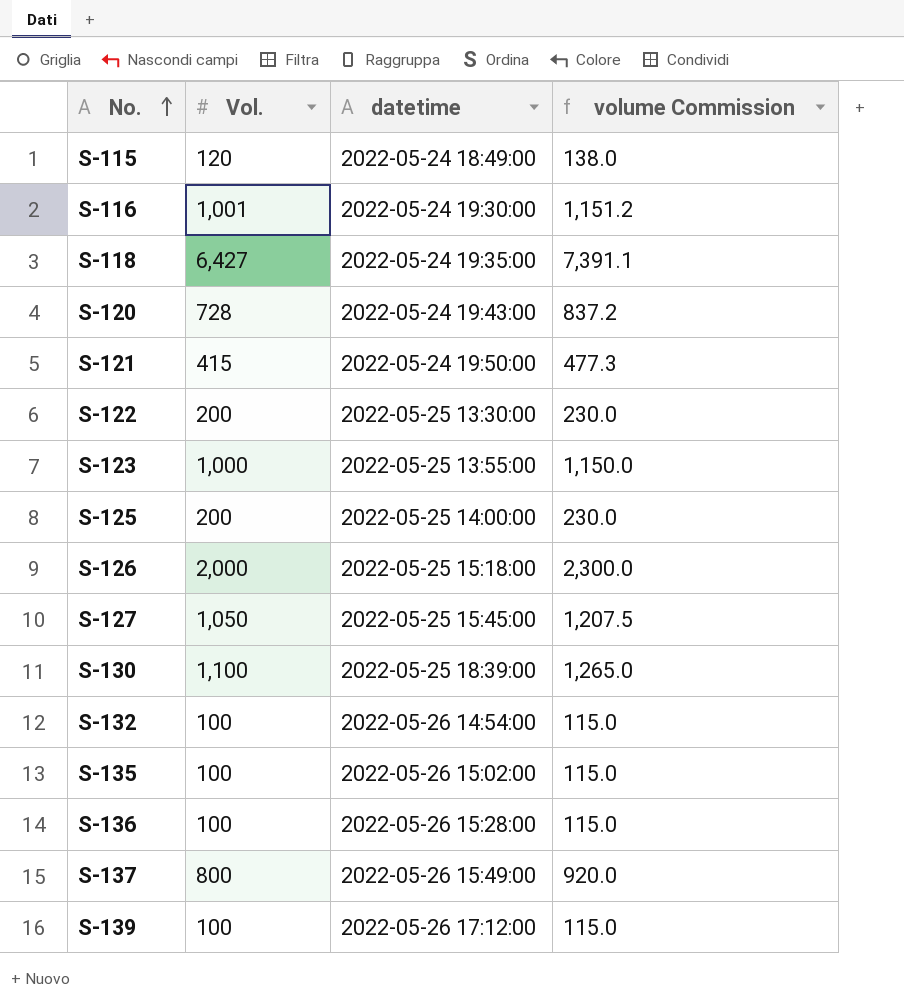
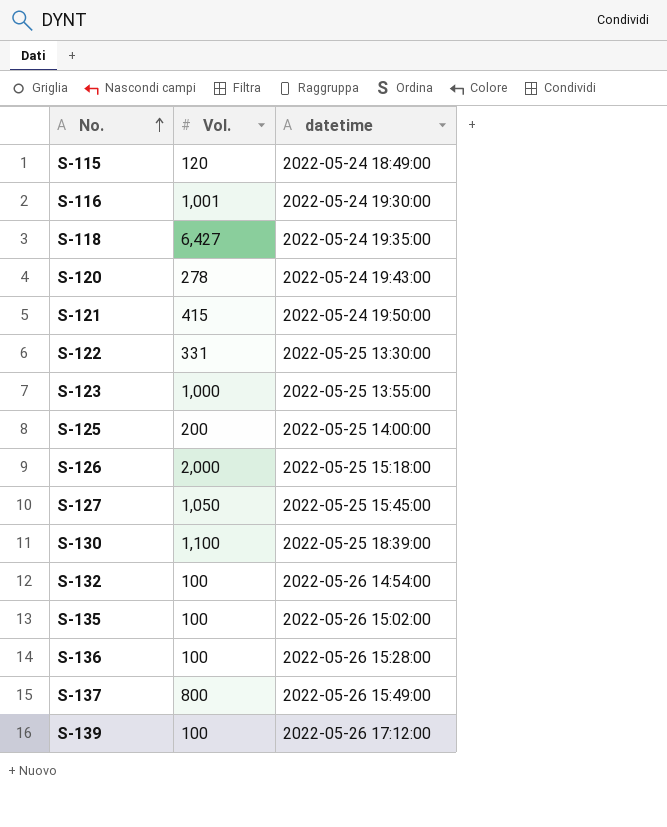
column volume Commission | formula: [Vol.] * 1.15 -> none
S-120 | Vol.: 728 -> 278
S-122 | Vol.: 200 -> 331

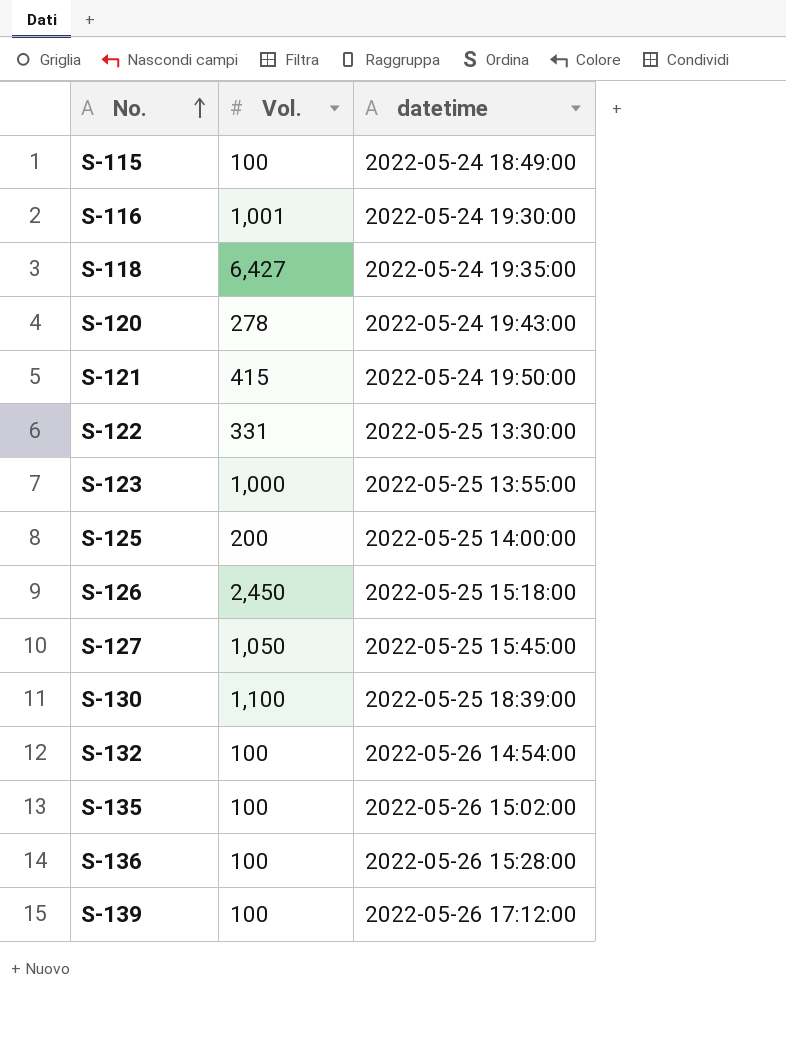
row S-137: 800 | 2022-05-26 15:49:00 -> none
S-115 | Vol.: 120 -> 100
S-126 | Vol.: 2,000 -> 2,450

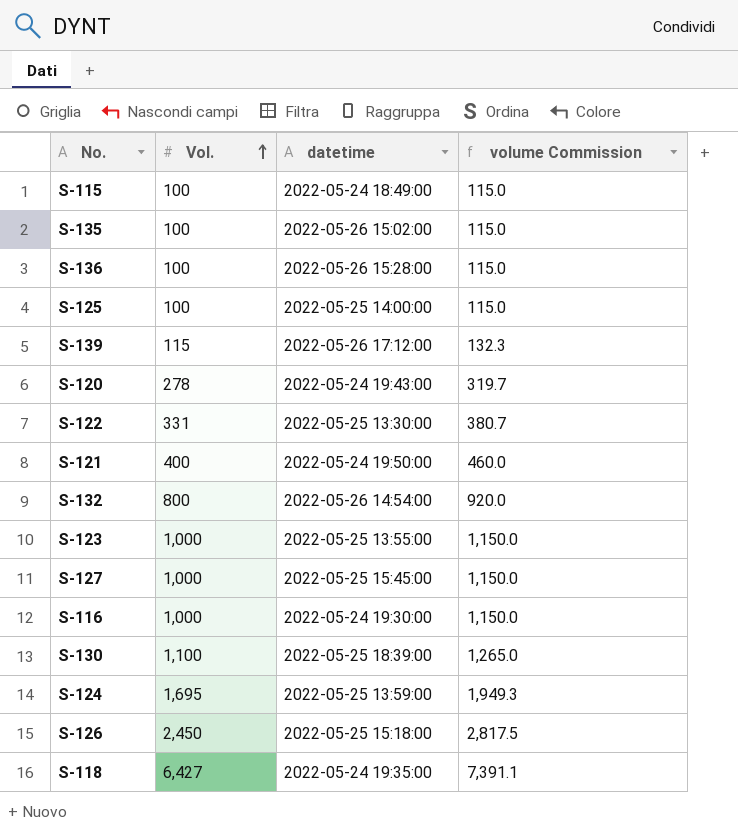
row order: No. ascending -> Vol. ascending
column volume Commission | formula: none -> [Vol.] * 1.15
S-125 | Vol.: 200 -> 100
S-139 | Vol.: 100 -> 115
S-121 | Vol.: 415 -> 400
S-132 | Vol.: 100 -> 800
S-127 | Vol.: 1,050 -> 1,000
S-116 | Vol.: 1,001 -> 1,000
row S-124: none -> 1,695 | 2022-05-25 13:59:00 | 1,949.3

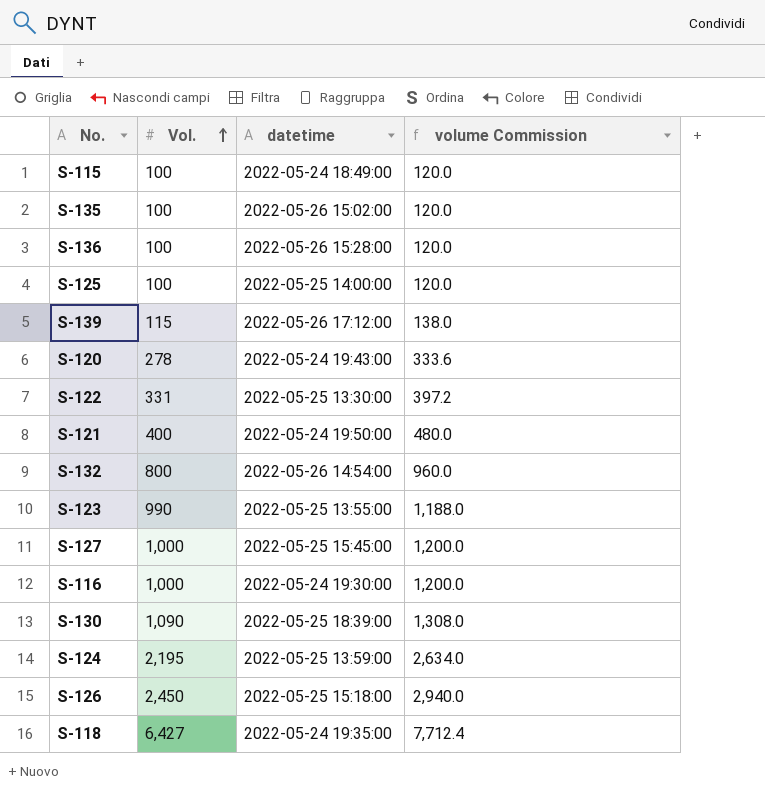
column volume Commission | formula: [Vol.] * 1.15 -> [Vol.] * 1.2
S-123 | Vol.: 1,000 -> 990
S-130 | Vol.: 1,100 -> 1,090
S-124 | Vol.: 1,695 -> 2,195

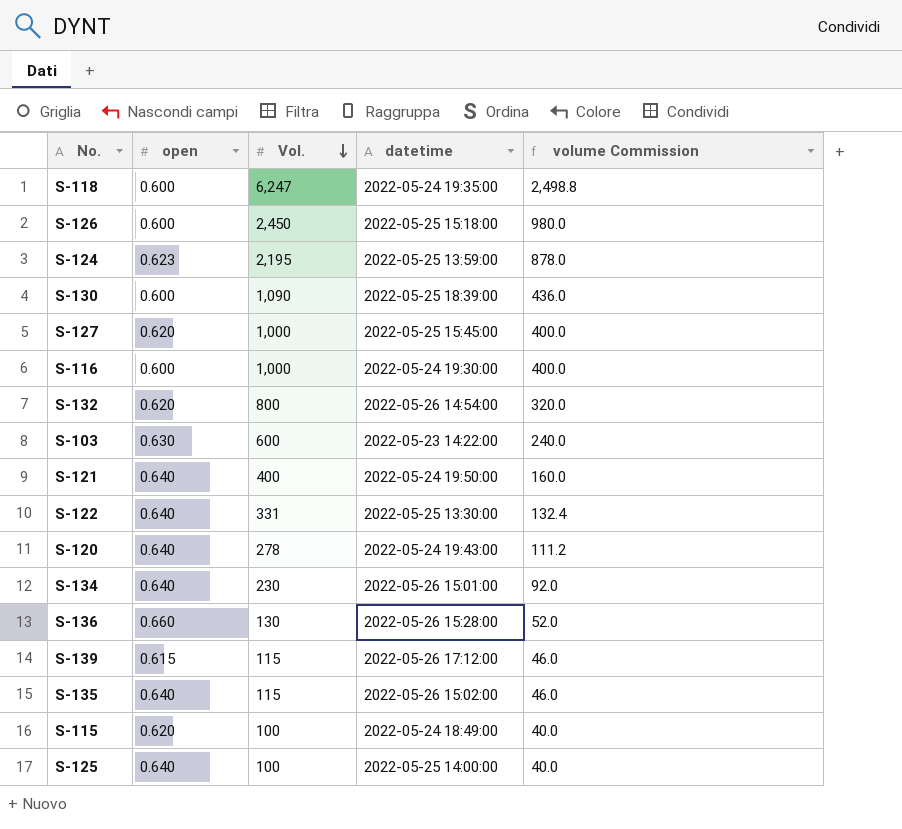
row order: Vol. ascending -> Vol. descending
column open | position: none -> 2
column volume Commission | formula: [Vol.] * 1.2 -> [Vol.] * 0.4
row S-123: 990 | 2022-05-25 13:55:00 | 1,188.0 -> none
S-118 | Vol.: 6,427 -> 6,247
row S-103: none -> 0.630 | 600 | 2022-05-23 14:22:00 | 240.0
row S-134: none -> 0.640 | 230 | 2022-05-26 15:01:00 | 92.0
S-136 | Vol.: 100 -> 130
S-135 | Vol.: 100 -> 115

